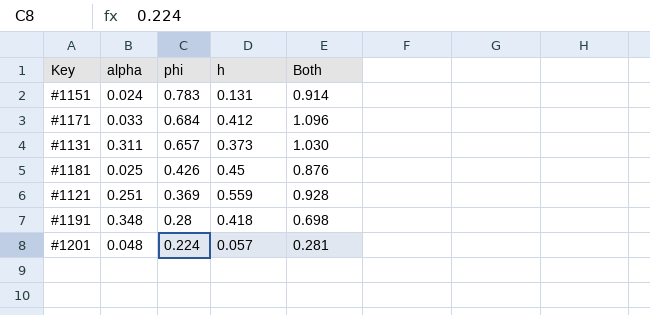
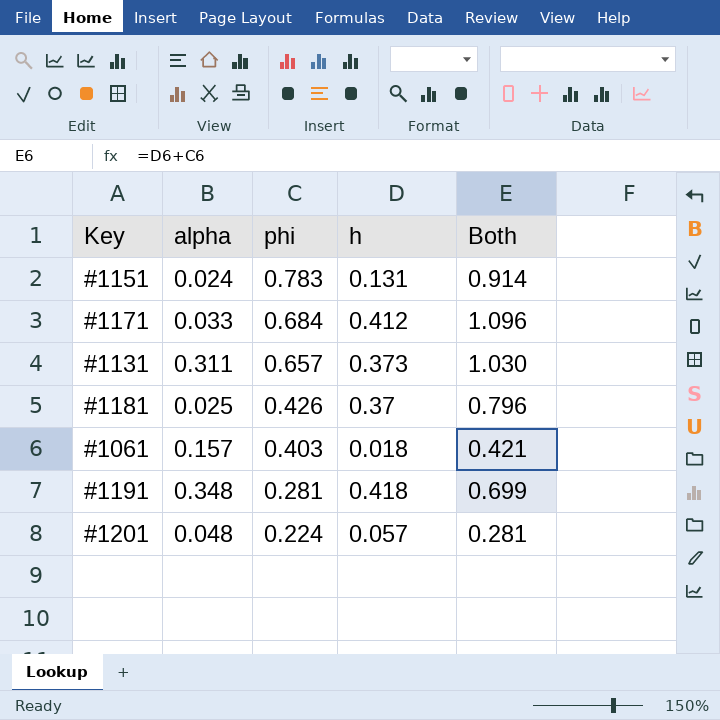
row #1121: 0.251 | 0.369 | 0.559 | 0.928 -> none
#1181 | h: 0.45 -> 0.37
#1181 | Both: 0.876 -> 0.796
row #1061: none -> 0.157 | 0.403 | 0.018 | 0.421
#1191 | phi: 0.28 -> 0.281
#1191 | Both: 0.698 -> 0.699

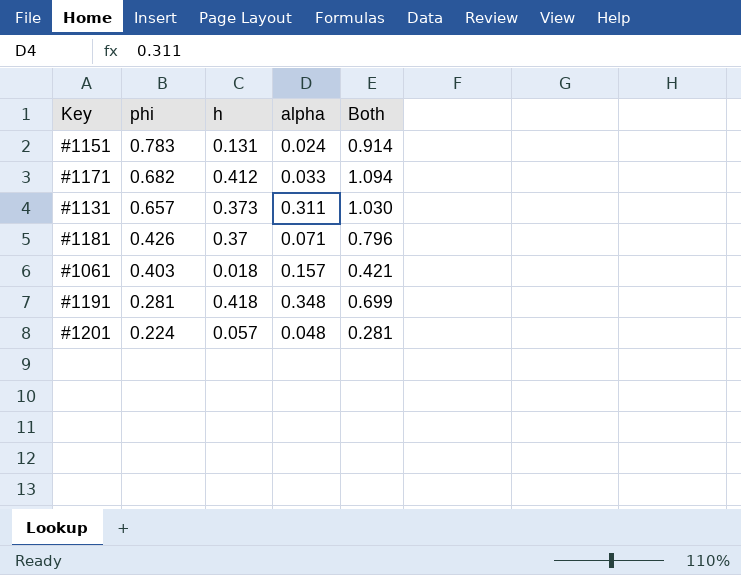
column alpha | position: 2 -> 4
#1171 | phi: 0.684 -> 0.682
#1171 | Both: 1.096 -> 1.094
#1181 | alpha: 0.025 -> 0.071

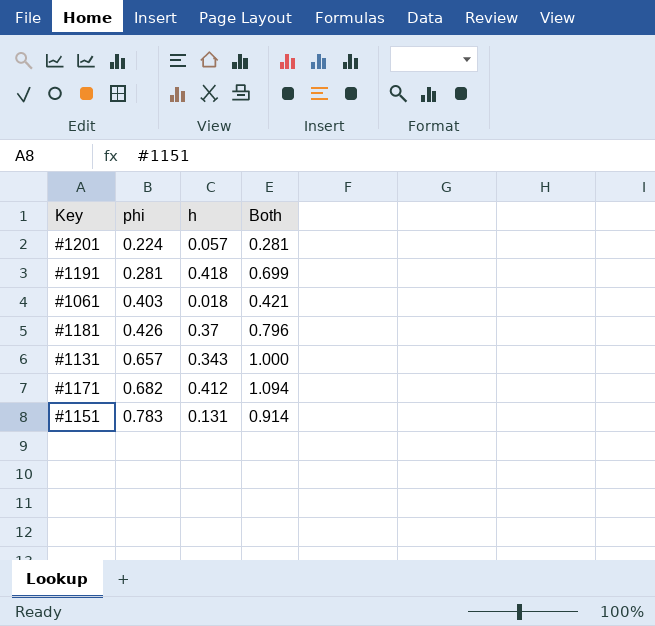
row order: phi descending -> phi ascending
column alpha | position: 4 -> none
#1131 | h: 0.373 -> 0.343
#1131 | Both: 1.030 -> 1.000

